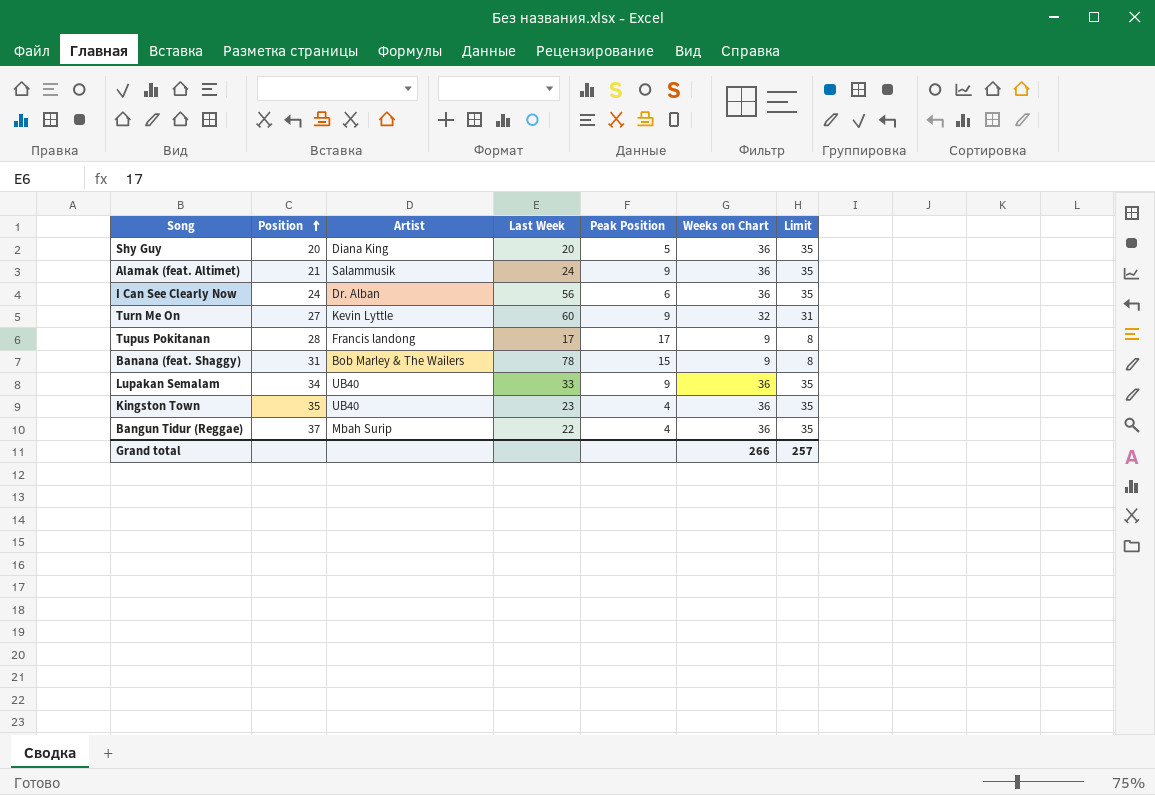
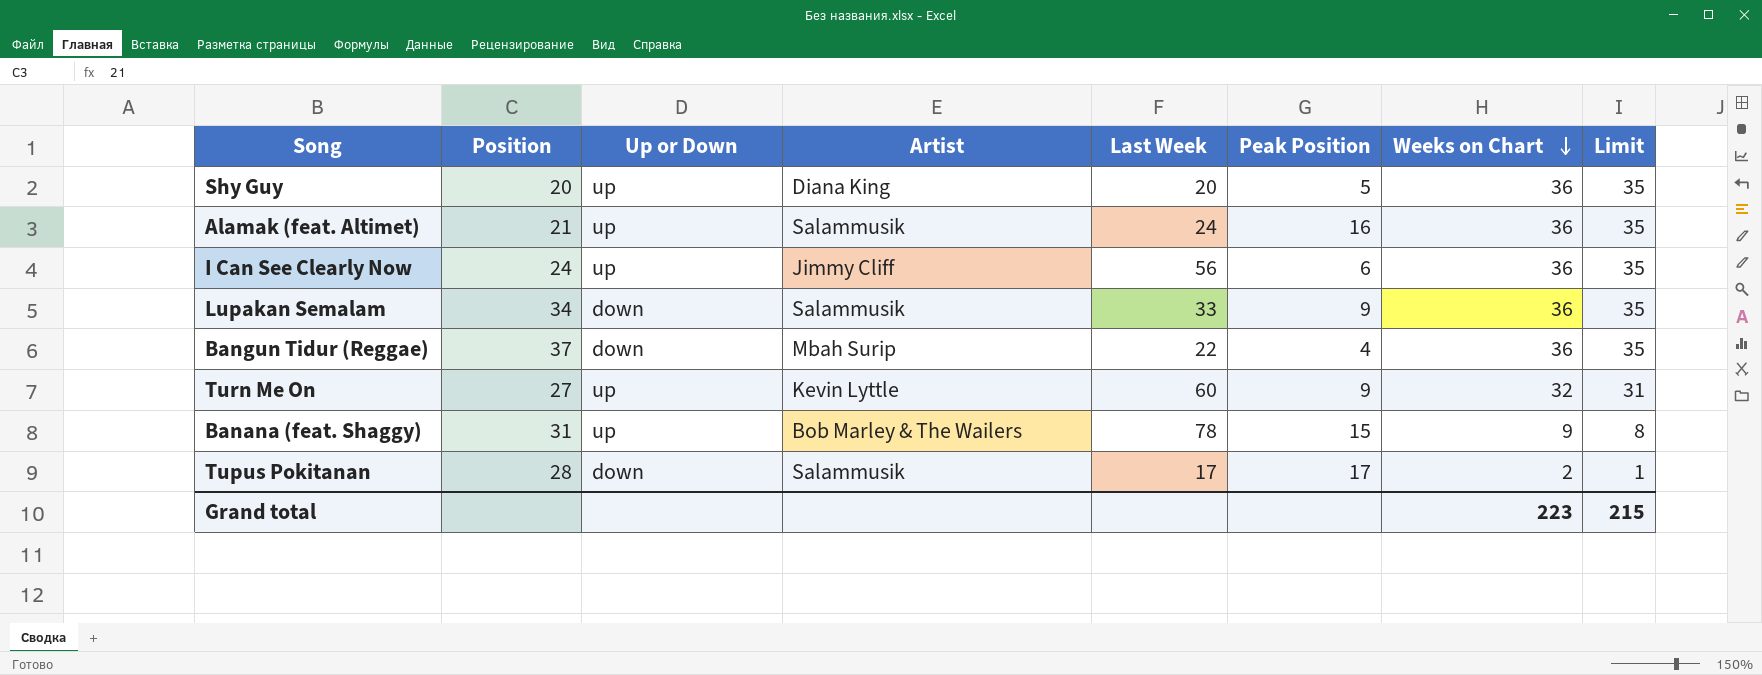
row order: Position ascending -> Weeks on Chart descending
column Up or Down | position: none -> 3
row Kingston Town: 35 | UB40 | 23 | 4 | 36 | 35 -> none
Alamak (feat. Altimet) | Peak Position: 9 -> 16
I Can See Clearly Now | Artist: Dr. Alban -> Jimmy Cliff
Lupakan Semalam | Artist: UB40 -> Salammusik
Tupus Pokitanan | Artist: Francis landong -> Salammusik
Tupus Pokitanan | Weeks on Chart: 9 -> 2
Tupus Pokitanan | Limit: 8 -> 1
Grand total | Weeks on Chart: 266 -> 223
Grand total | Limit: 257 -> 215

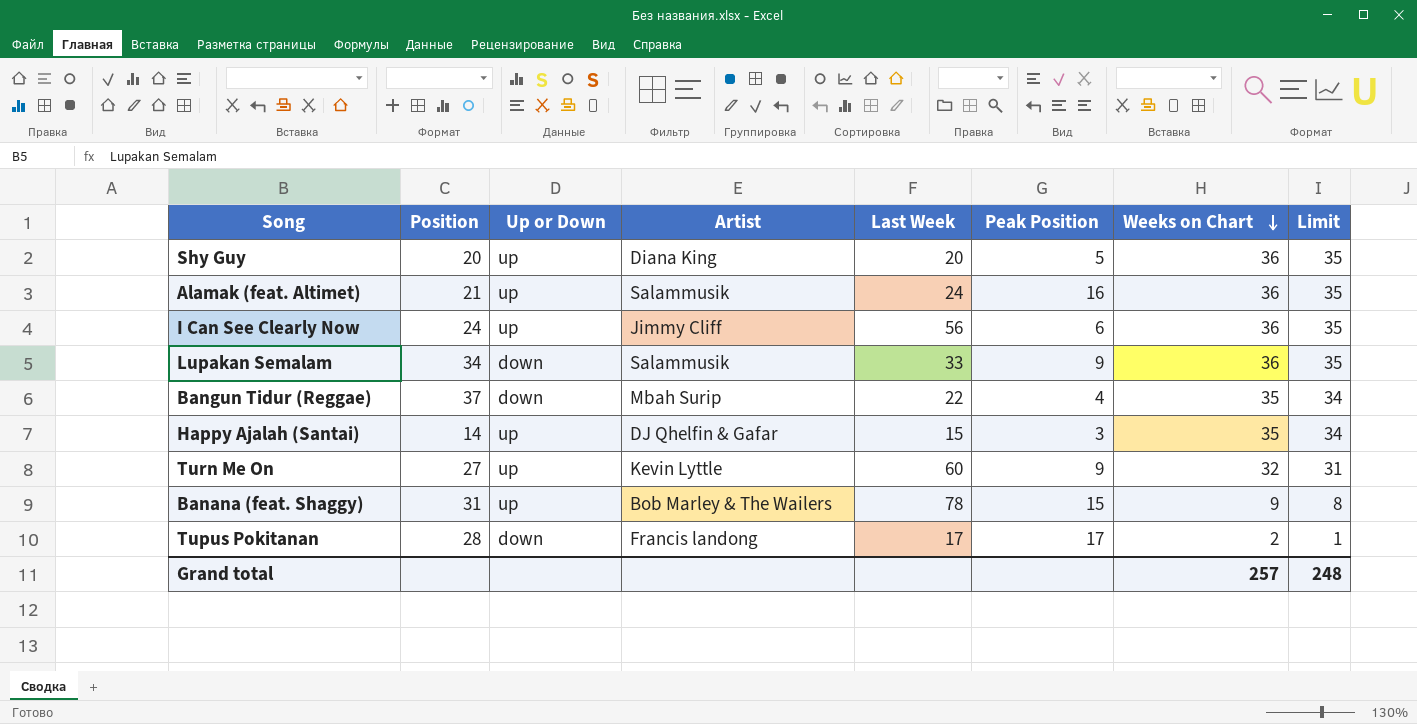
Bangun Tidur (Reggae) | Weeks on Chart: 36 -> 35
Bangun Tidur (Reggae) | Limit: 35 -> 34
row Happy Ajalah (Santai): none -> 14 | up | DJ Qhelfin & Gafar | 15 | 3 | 35 | 34
Tupus Pokitanan | Artist: Salammusik -> Francis landong
Grand total | Weeks on Chart: 223 -> 257
Grand total | Limit: 215 -> 248

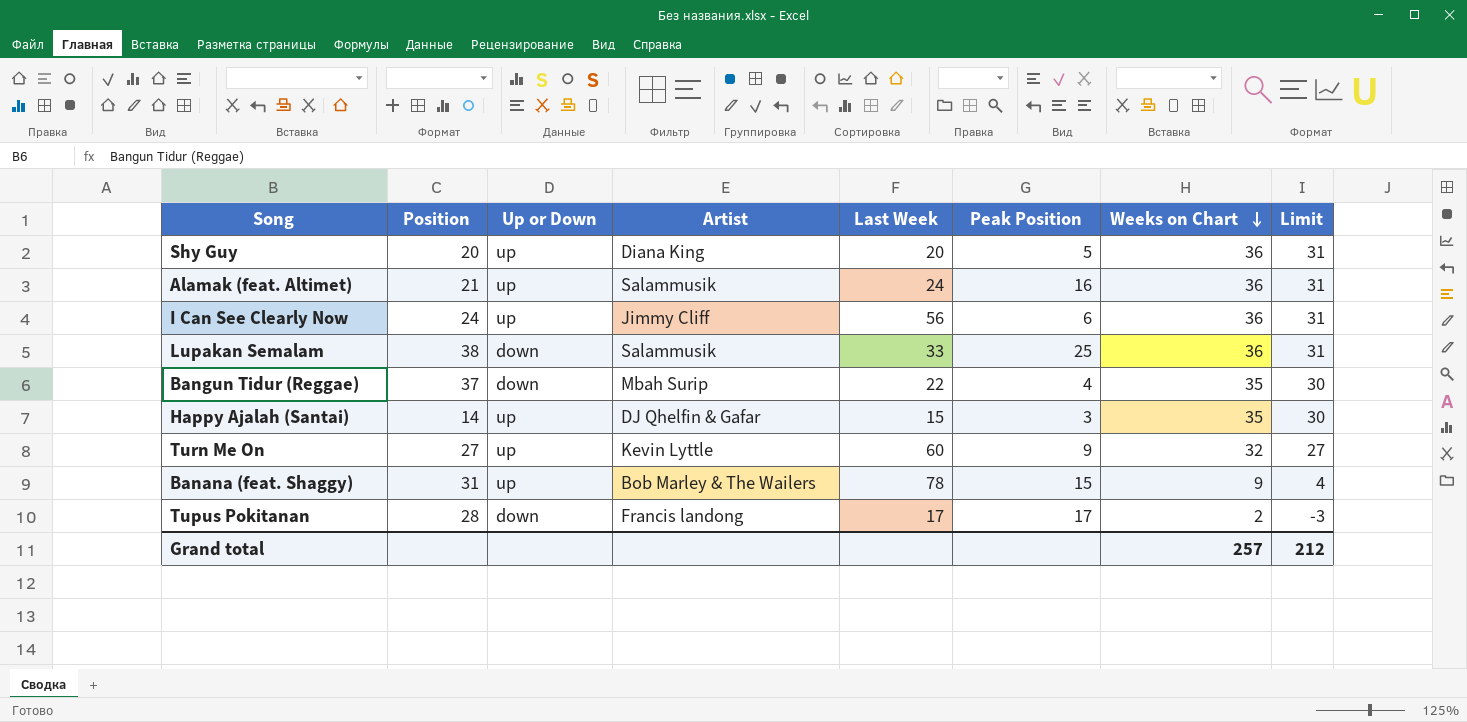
column Limit | formula: [Weeks on Chart] - 1 -> [Weeks on Chart] - 5
Lupakan Semalam | Position: 34 -> 38
Lupakan Semalam | Peak Position: 9 -> 25
Grand total | Limit: 248 -> 212

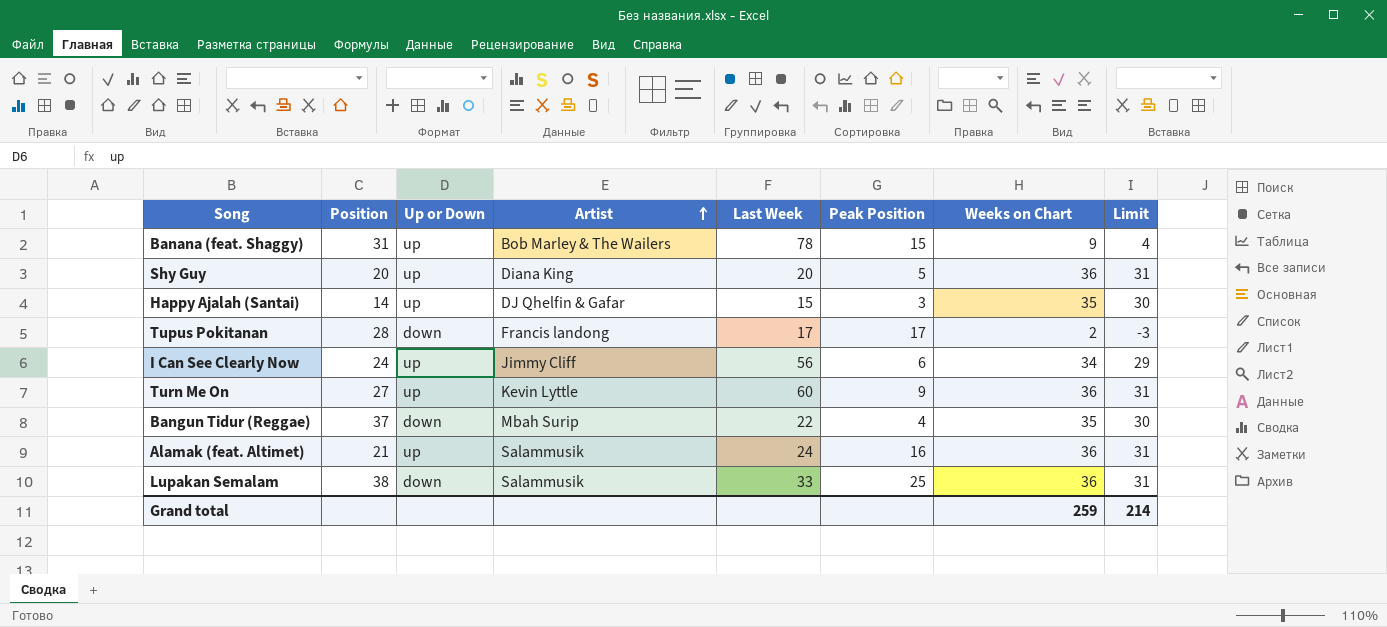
row order: Weeks on Chart descending -> Artist ascending
I Can See Clearly Now | Weeks on Chart: 36 -> 34
I Can See Clearly Now | Limit: 31 -> 29
Turn Me On | Weeks on Chart: 32 -> 36
Turn Me On | Limit: 27 -> 31
Grand total | Weeks on Chart: 257 -> 259
Grand total | Limit: 212 -> 214

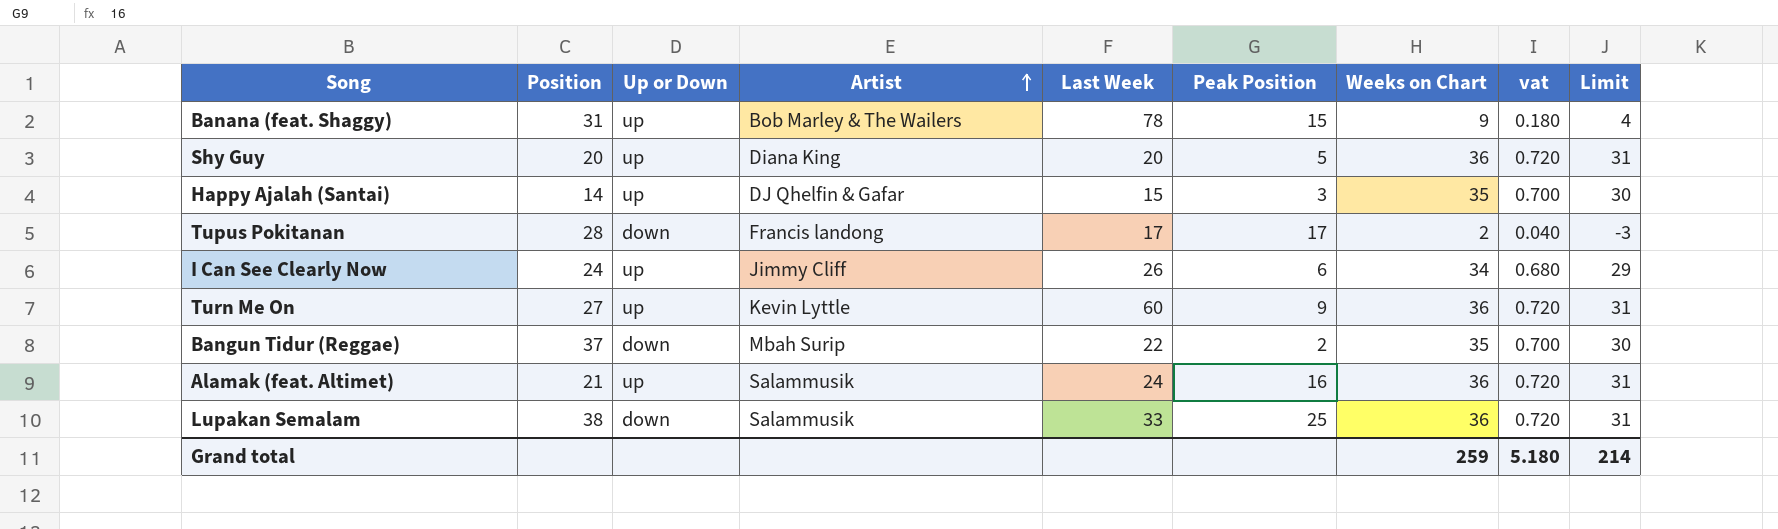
column vat | formula: none -> [Weeks on Chart] * 0.02
I Can See Clearly Now | Last Week: 56 -> 26
Bangun Tidur (Reggae) | Peak Position: 4 -> 2

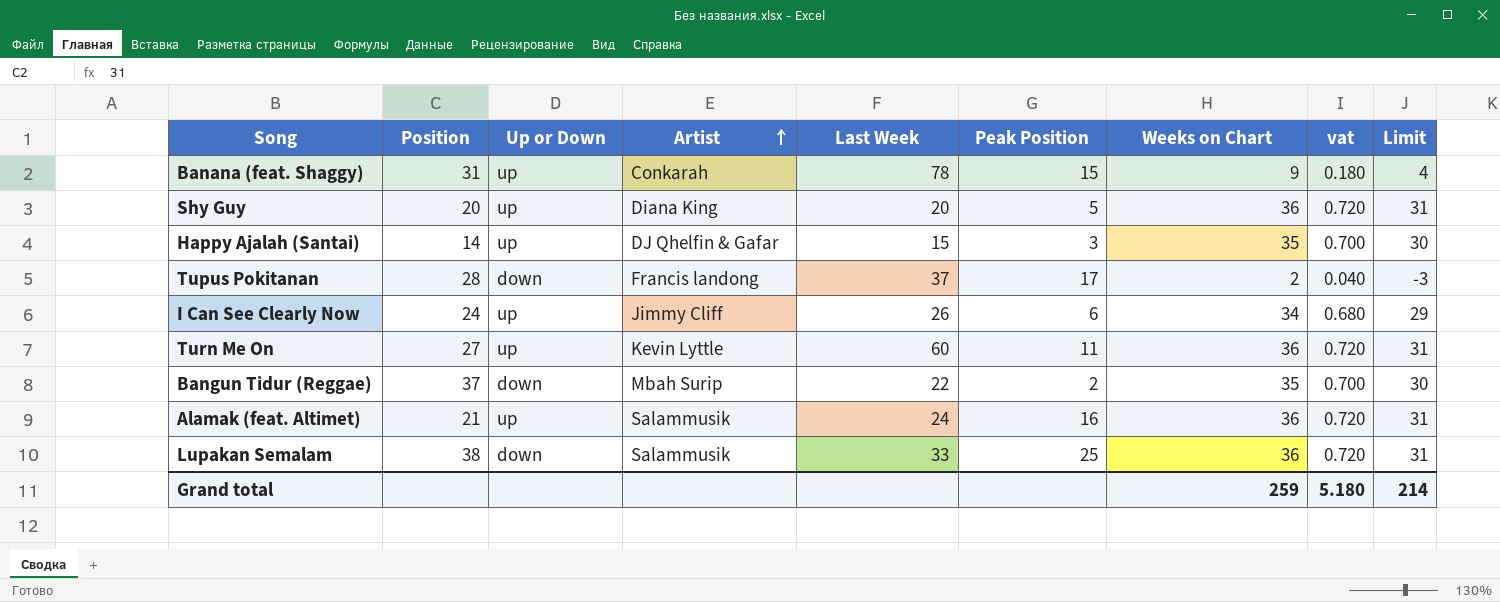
Banana (feat. Shaggy) | Artist: Bob Marley & The Wailers -> Conkarah
Tupus Pokitanan | Last Week: 17 -> 37
Turn Me On | Peak Position: 9 -> 11

